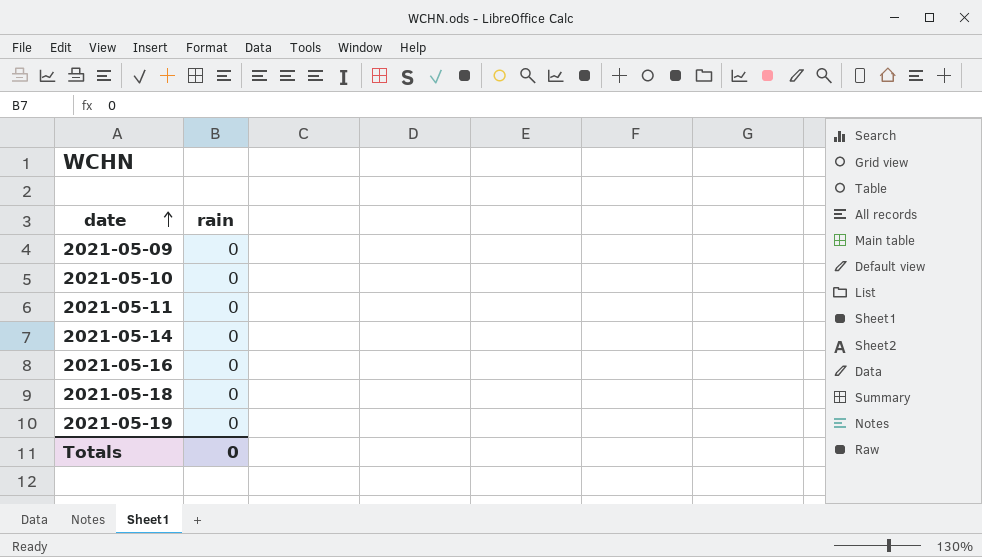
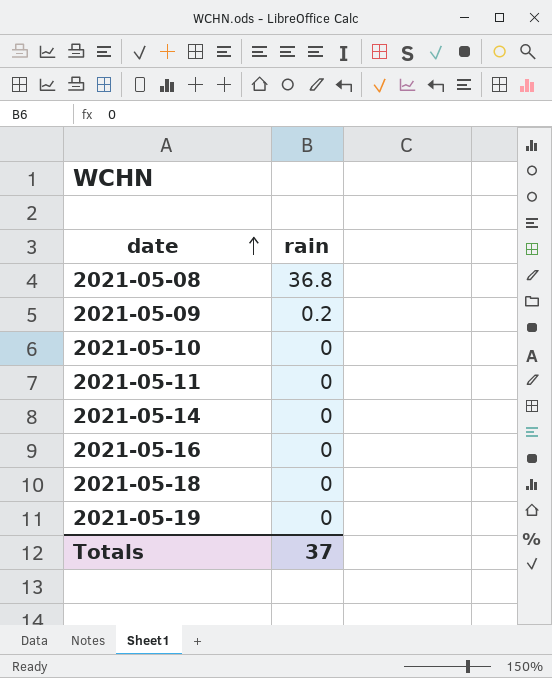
row 2021-05-08: none -> 36.8
2021-05-09 | rain: 0 -> 0.2
Totals | rain: 0 -> 37

